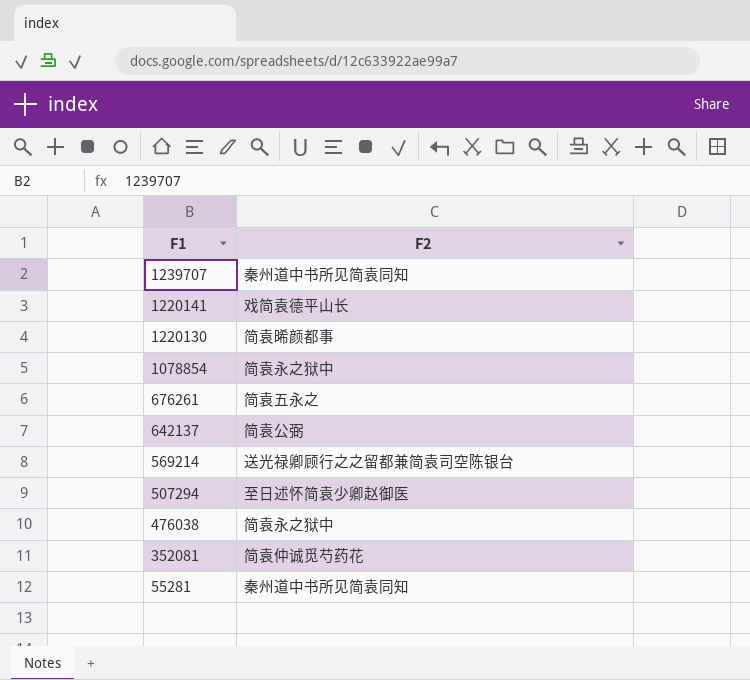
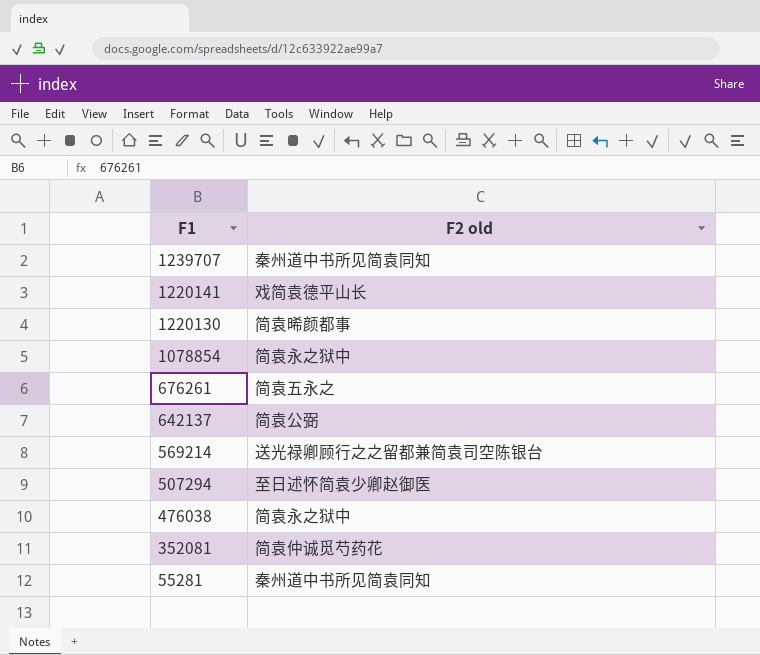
column name: F2 -> F2 old

